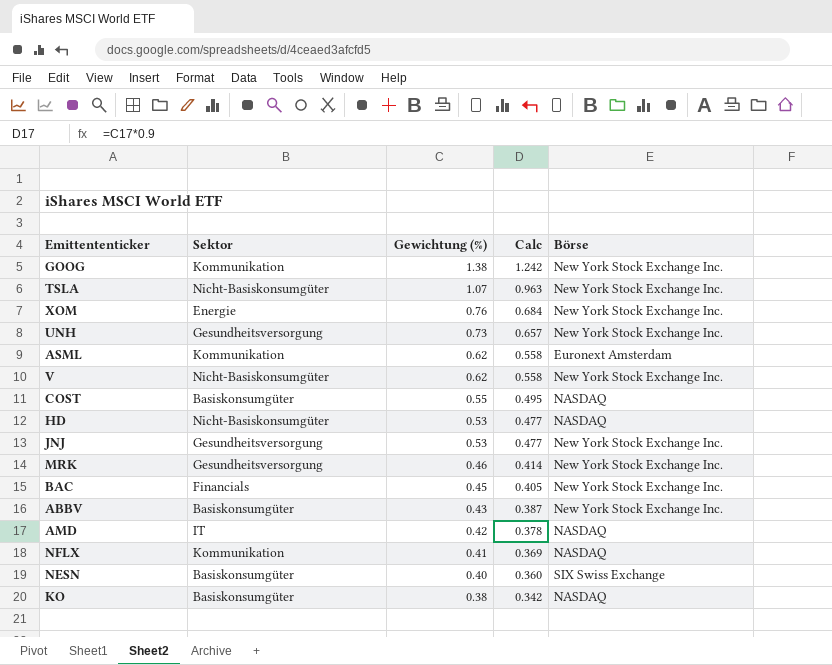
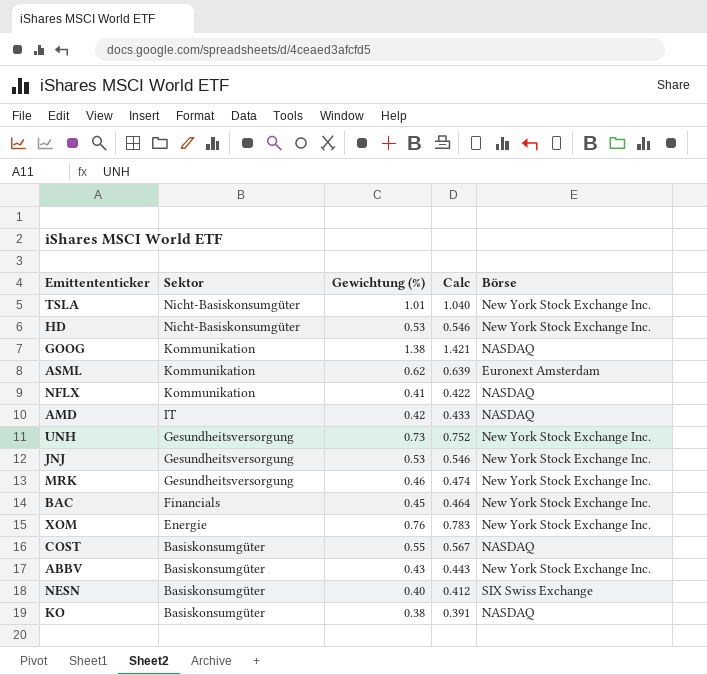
row order: Gewichtung (%) descending -> Sektor descending
column Calc | formula: [Gewichtung (%)] * 0.9 -> [Gewichtung (%)] * 1.03
row V: Nicht-Basiskonsumgüter | 0.62 | 0.558 | New York Stock Exchange Inc. -> none
TSLA | Gewichtung (%): 1.07 -> 1.01
HD | Börse: NASDAQ -> New York Stock Exchange Inc.
GOOG | Börse: New York Stock Exchange Inc. -> NASDAQ

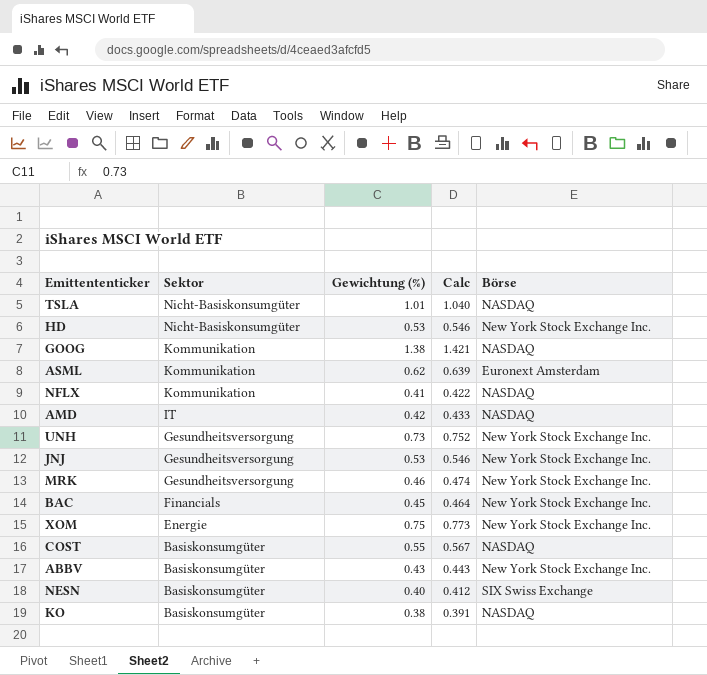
TSLA | Börse: New York Stock Exchange Inc. -> NASDAQ
XOM | Gewichtung (%): 0.76 -> 0.75
XOM | Calc: 0.783 -> 0.773

